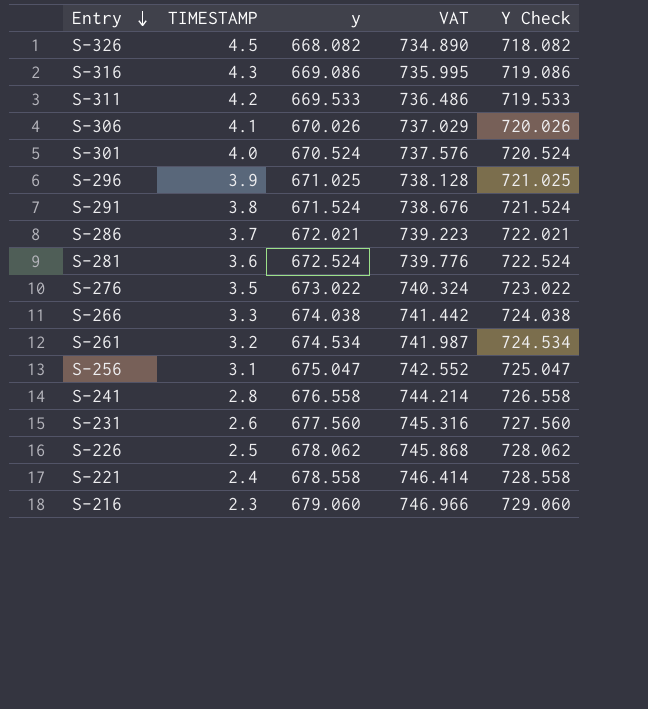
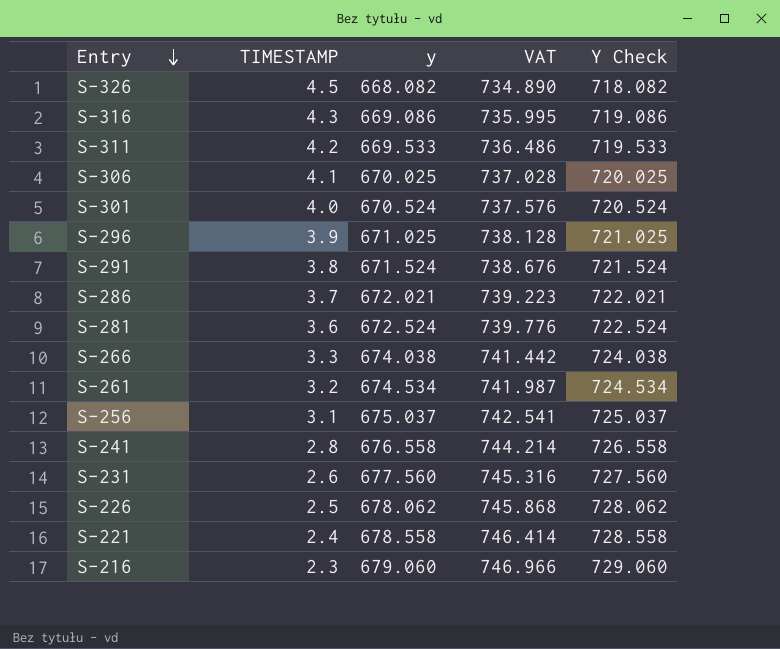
row S-276: 3.5 | 673.022 | 740.324 | 723.022 -> none
S-306 | y: 670.026 -> 670.025
S-306 | VAT: 737.029 -> 737.028
S-306 | Y Check: 720.026 -> 720.025
S-256 | y: 675.047 -> 675.037
S-256 | VAT: 742.552 -> 742.541
S-256 | Y Check: 725.047 -> 725.037

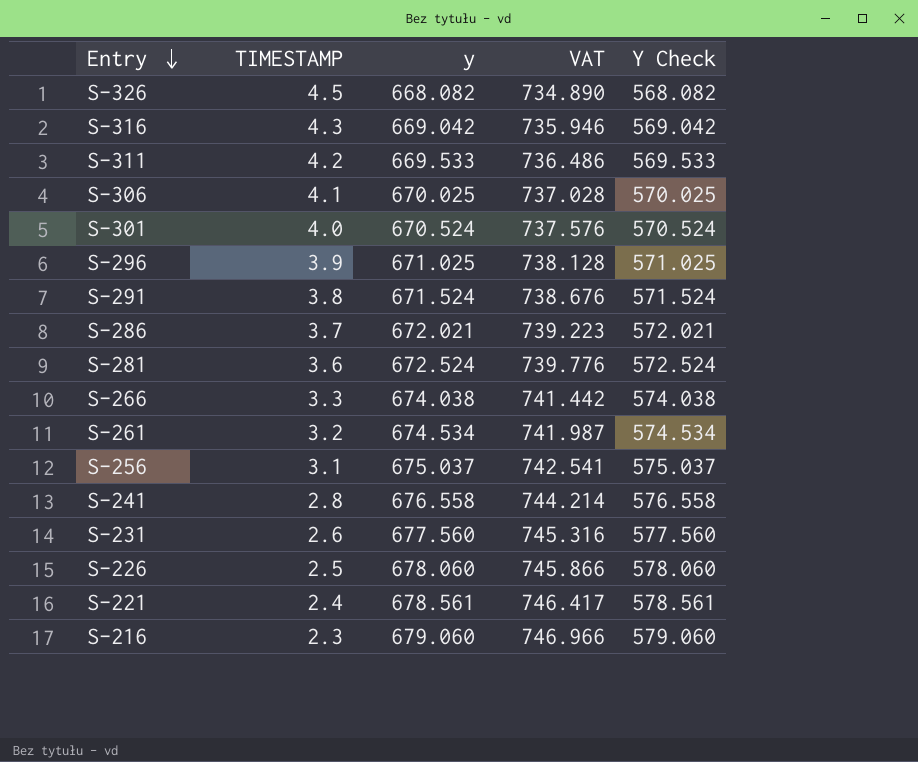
column Y Check | formula: [y] + 50 -> [y] - 100
S-316 | y: 669.086 -> 669.042
S-316 | VAT: 735.995 -> 735.946
S-226 | y: 678.062 -> 678.060
S-226 | VAT: 745.868 -> 745.866
S-221 | y: 678.558 -> 678.561
S-221 | VAT: 746.414 -> 746.417

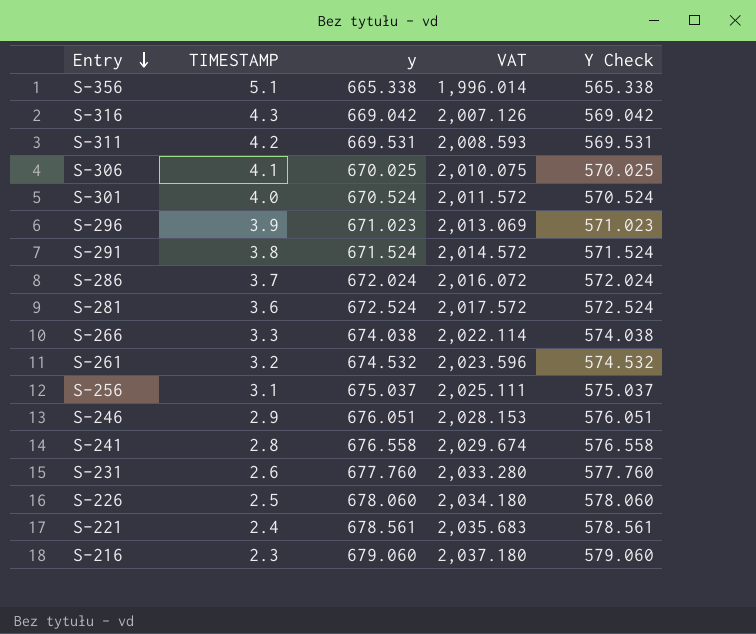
column VAT | formula: [y] * 1.1 -> [y] * 3
row S-326: 4.5 | 668.082 | 734.890 | 568.082 -> none
row S-356: none -> 5.1 | 665.338 | 1,996.014 | 565.338
S-311 | y: 669.533 -> 669.531
S-311 | Y Check: 569.533 -> 569.531
S-296 | y: 671.025 -> 671.023
S-296 | Y Check: 571.025 -> 571.023
S-286 | y: 672.021 -> 672.024
S-286 | Y Check: 572.021 -> 572.024
S-261 | y: 674.534 -> 674.532
S-261 | Y Check: 574.534 -> 574.532
row S-246: none -> 2.9 | 676.051 | 2,028.153 | 576.051
S-231 | y: 677.560 -> 677.760
S-231 | Y Check: 577.560 -> 577.760

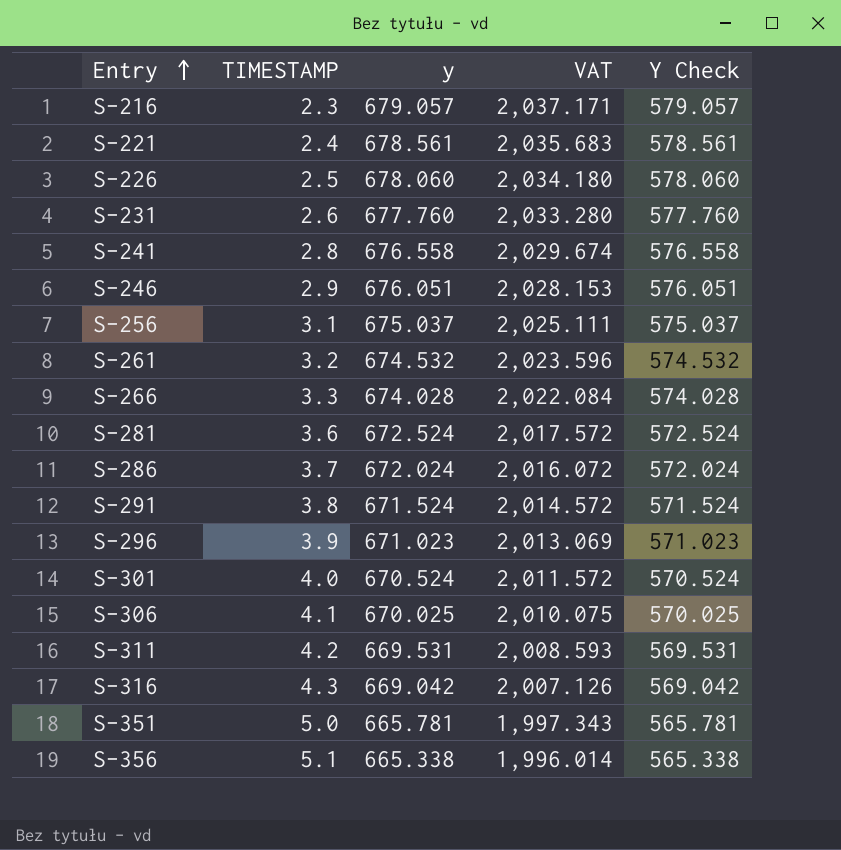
row order: Entry descending -> Entry ascending
S-216 | y: 679.060 -> 679.057
S-216 | VAT: 2,037.180 -> 2,037.171
S-216 | Y Check: 579.060 -> 579.057
S-266 | y: 674.038 -> 674.028
S-266 | VAT: 2,022.114 -> 2,022.084
S-266 | Y Check: 574.038 -> 574.028
row S-351: none -> 5.0 | 665.781 | 1,997.343 | 565.781

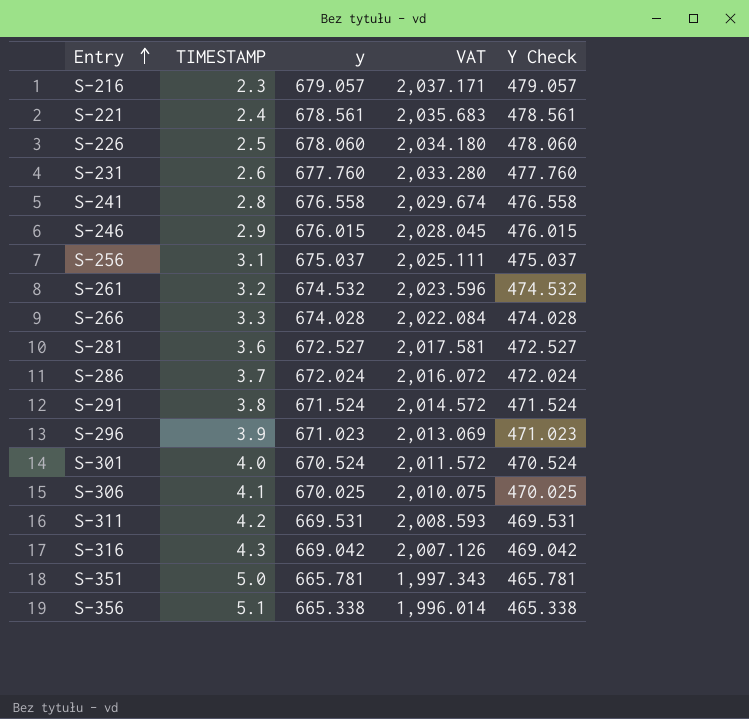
column Y Check | formula: [y] - 100 -> [y] - 200
S-246 | y: 676.051 -> 676.015
S-246 | VAT: 2,028.153 -> 2,028.045
S-281 | y: 672.524 -> 672.527
S-281 | VAT: 2,017.572 -> 2,017.581

